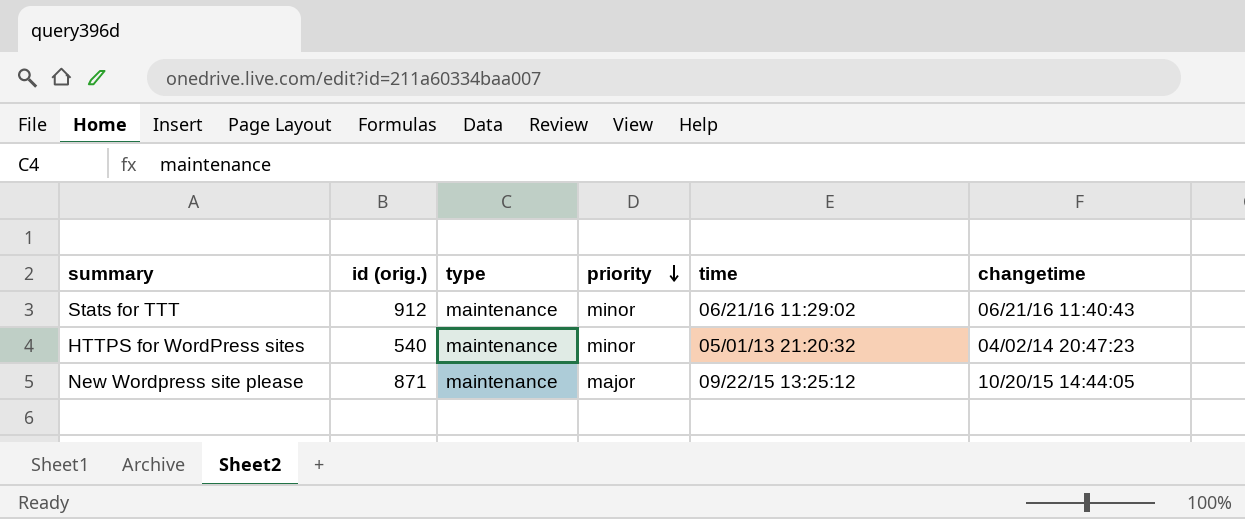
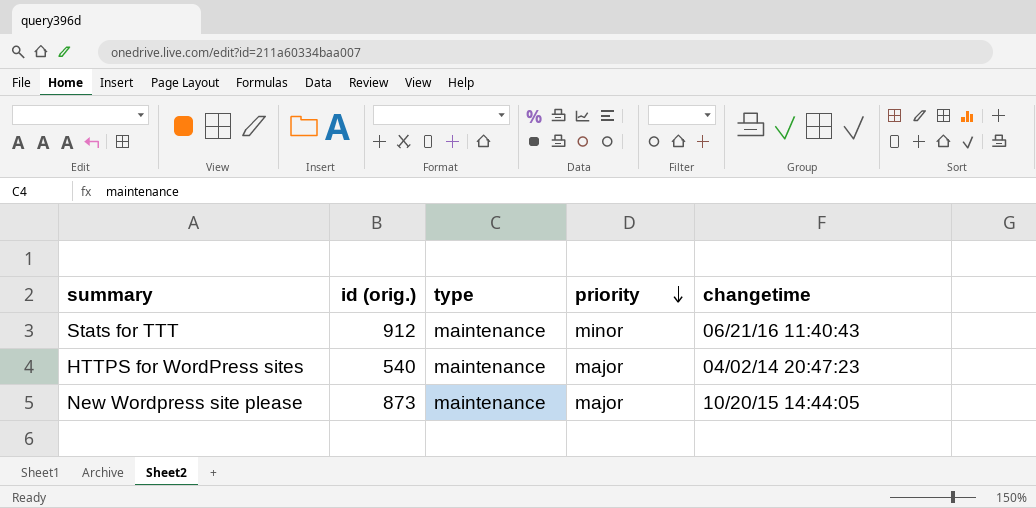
column time | position: 5 -> none
HTTPS for WordPress sites | priority: minor -> major
New Wordpress site please | id (orig.): 871 -> 873

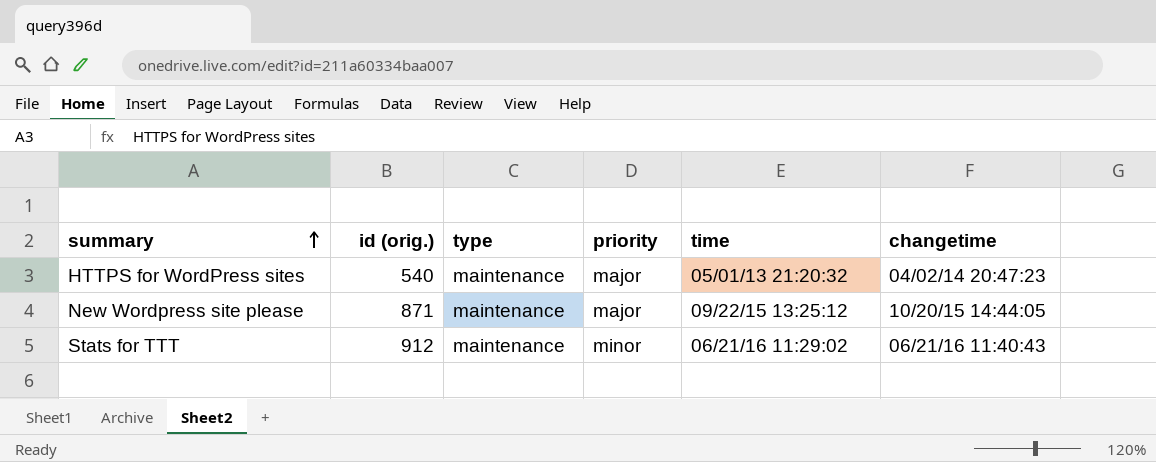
row order: priority descending -> summary ascending
column time | position: none -> 5
New Wordpress site please | id (orig.): 873 -> 871

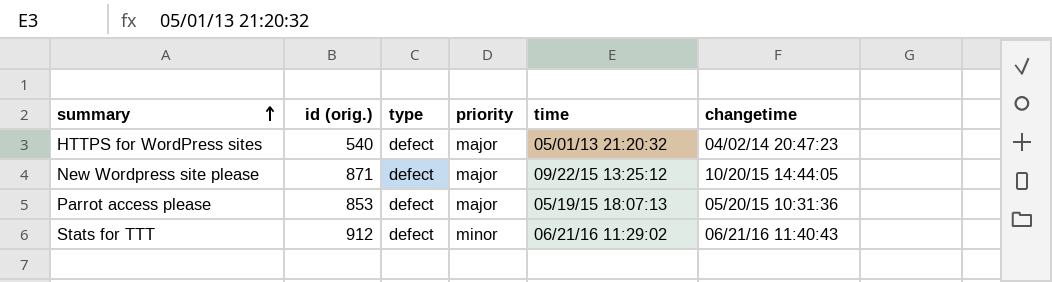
HTTPS for WordPress sites | type: maintenance -> defect
New Wordpress site please | type: maintenance -> defect
row Parrot access please: none -> 853 | defect | major | 05/19/15 18:07:13 | 05/20/15 10:31:36
Stats for TTT | type: maintenance -> defect

